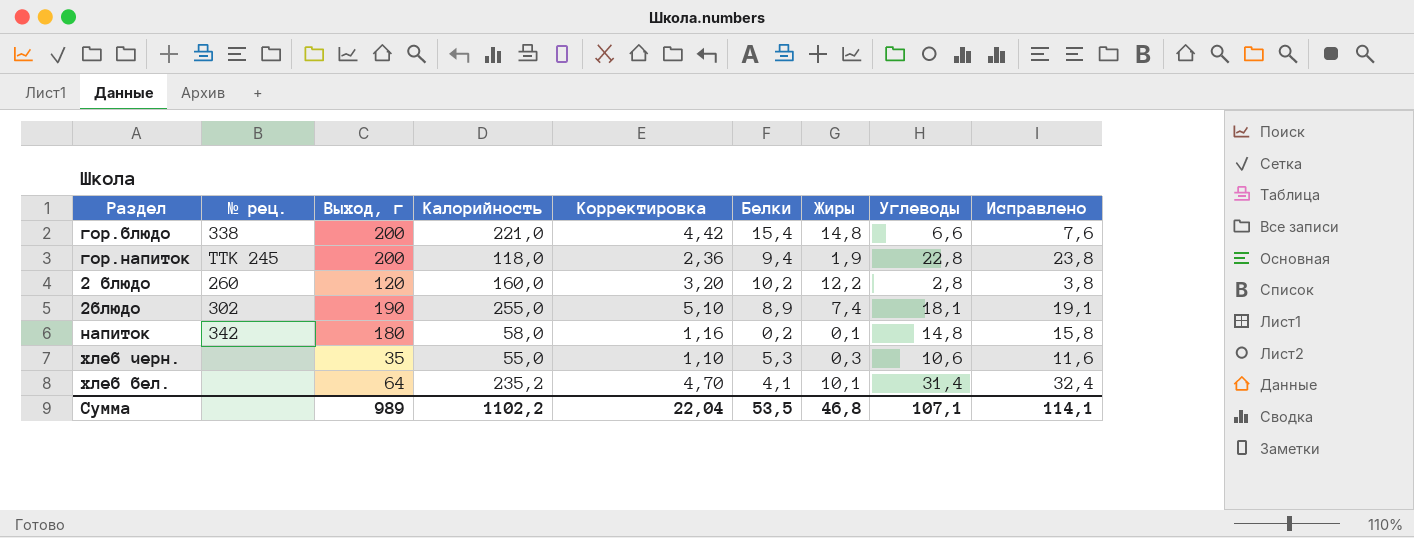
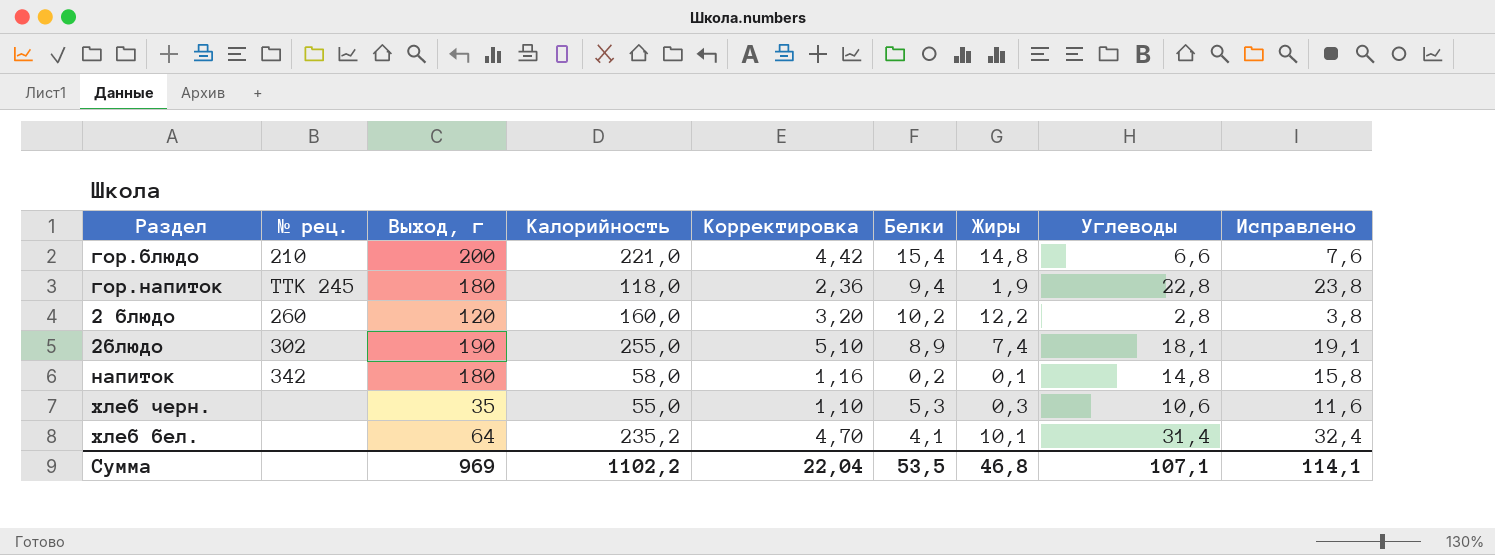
гор.блюдо | № рец.: 338 -> 210
гор.напиток | Выход, г: 200 -> 180
Сумма | Выход, г: 989 -> 969

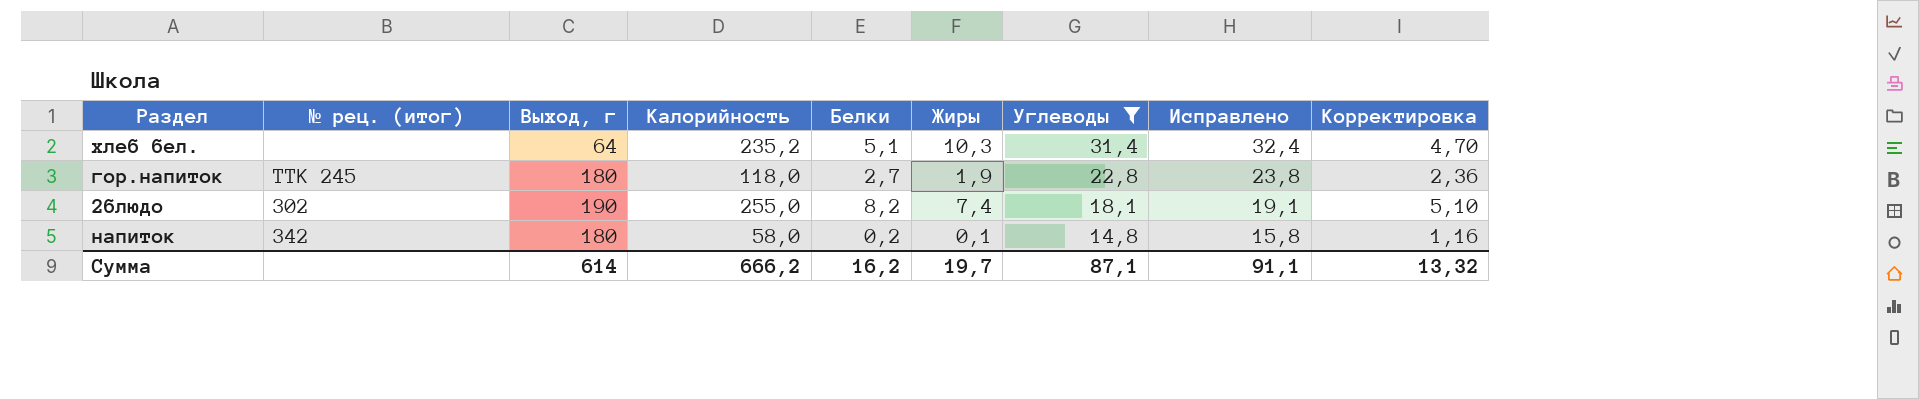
filter: none -> Углеводы >= 14,8
row order: none -> Углеводы descending
column name: № рец. -> № рец. (итог)
column Корректировка | position: 5 -> 9
хлеб бел. | Белки: 4,1 -> 5,1
хлеб бел. | Жиры: 10,1 -> 10,3
гор.напиток | Белки: 9,4 -> 2,7
2блюдо | Белки: 8,9 -> 8,2
Сумма | Выход, г: 969 -> 614
Сумма | Калорийность: 1102,2 -> 666,2
Сумма | Белки: 53,5 -> 16,2
Сумма | Жиры: 46,8 -> 19,7
Сумма | Углеводы: 107,1 -> 87,1
Сумма | Исправлено: 114,1 -> 91,1
Сумма | Корректировка: 22,04 -> 13,32

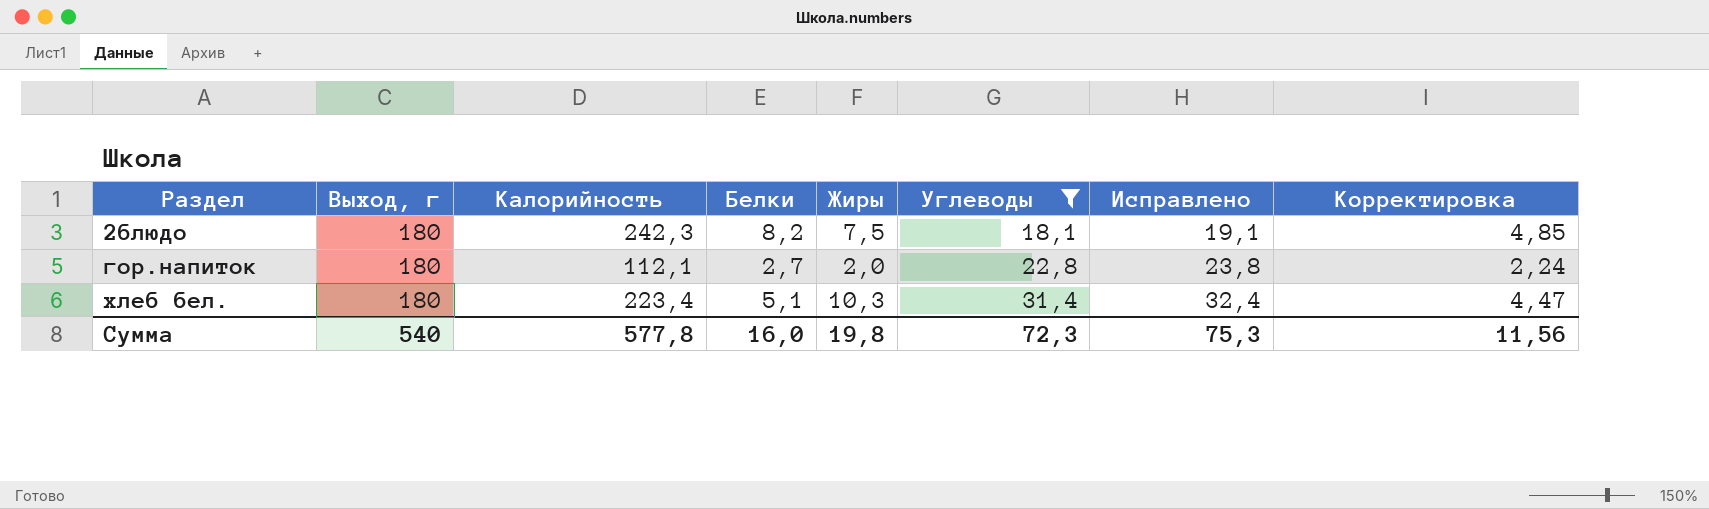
row order: Углеводы descending -> Раздел ascending
column № рец. (итог) | position: 2 -> none
row напиток: 342 | 180 | 58,0 | 0,2 | 0,1 | 14,8 | 15,8 | 1,16 -> none
2блюдо | Выход, г: 190 -> 180
2блюдо | Калорийность: 255,0 -> 242,3
2блюдо | Жиры: 7,4 -> 7,5
2блюдо | Корректировка: 5,10 -> 4,85
гор.напиток | Калорийность: 118,0 -> 112,1
гор.напиток | Жиры: 1,9 -> 2,0
гор.напиток | Корректировка: 2,36 -> 2,24
хлеб бел. | Выход, г: 64 -> 180
хлеб бел. | Калорийность: 235,2 -> 223,4
хлеб бел. | Корректировка: 4,70 -> 4,47
Сумма | Выход, г: 614 -> 540
Сумма | Калорийность: 666,2 -> 577,8
Сумма | Белки: 16,2 -> 16,0
Сумма | Жиры: 19,7 -> 19,8
Сумма | Углеводы: 87,1 -> 72,3
Сумма | Исправлено: 91,1 -> 75,3
Сумма | Корректировка: 13,32 -> 11,56

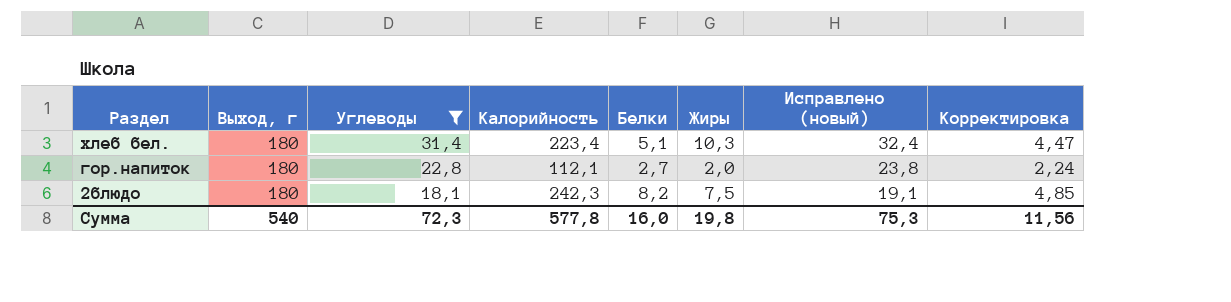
row order: Раздел ascending -> Раздел descending
column Углеводы | position: 6 -> 3
column name: Исправлено -> Исправлено (новый)

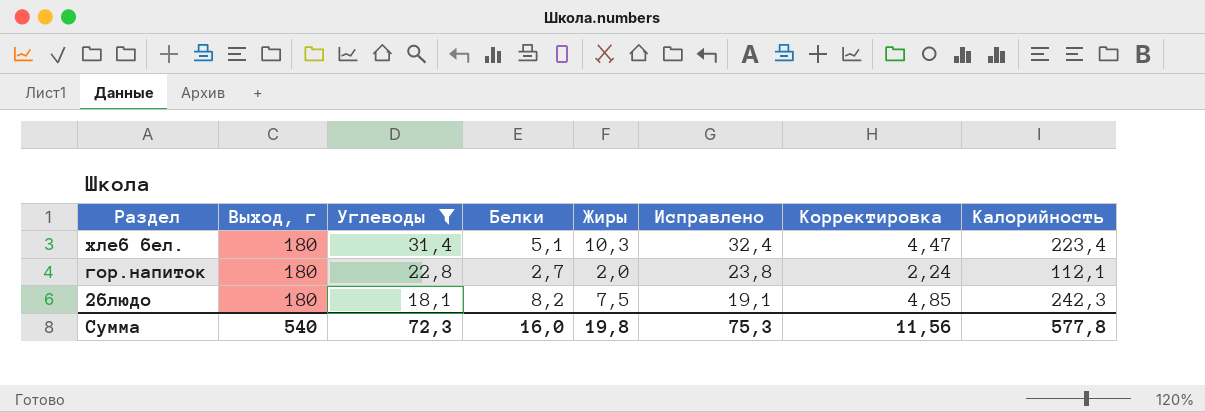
column name: Исправлено (новый) -> Исправлено
column Калорийность | position: 4 -> 8

